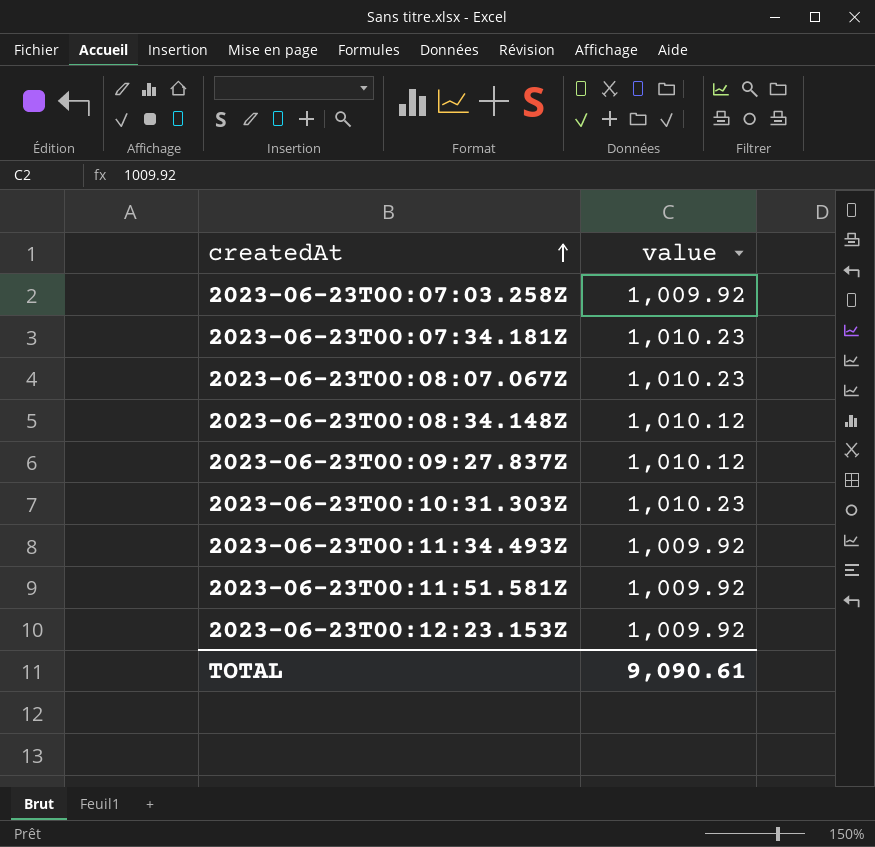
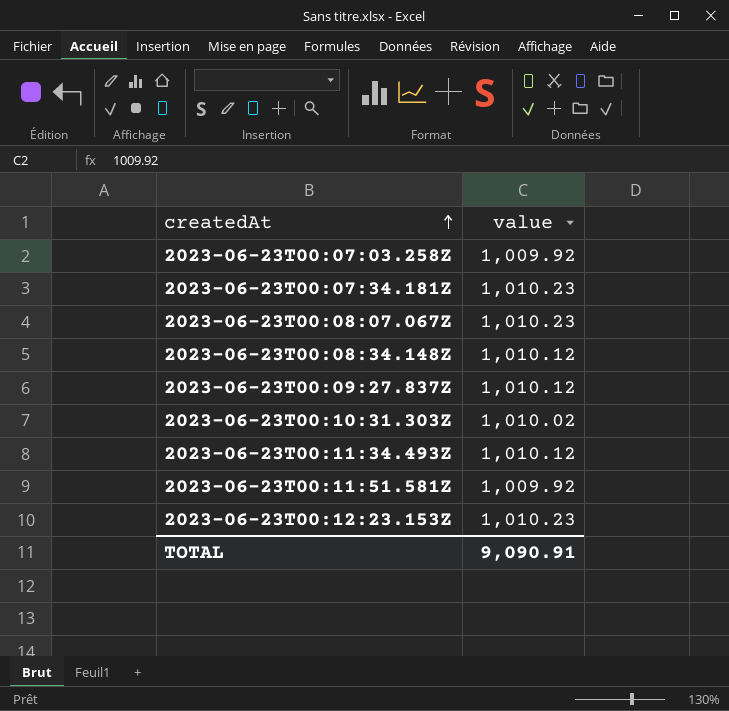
2023-06-23T00:10:31.303Z | value: 1,010.23 -> 1,010.02
2023-06-23T00:11:34.493Z | value: 1,009.92 -> 1,010.12
2023-06-23T00:12:23.153Z | value: 1,009.92 -> 1,010.23
TOTAL | value: 9,090.61 -> 9,090.91

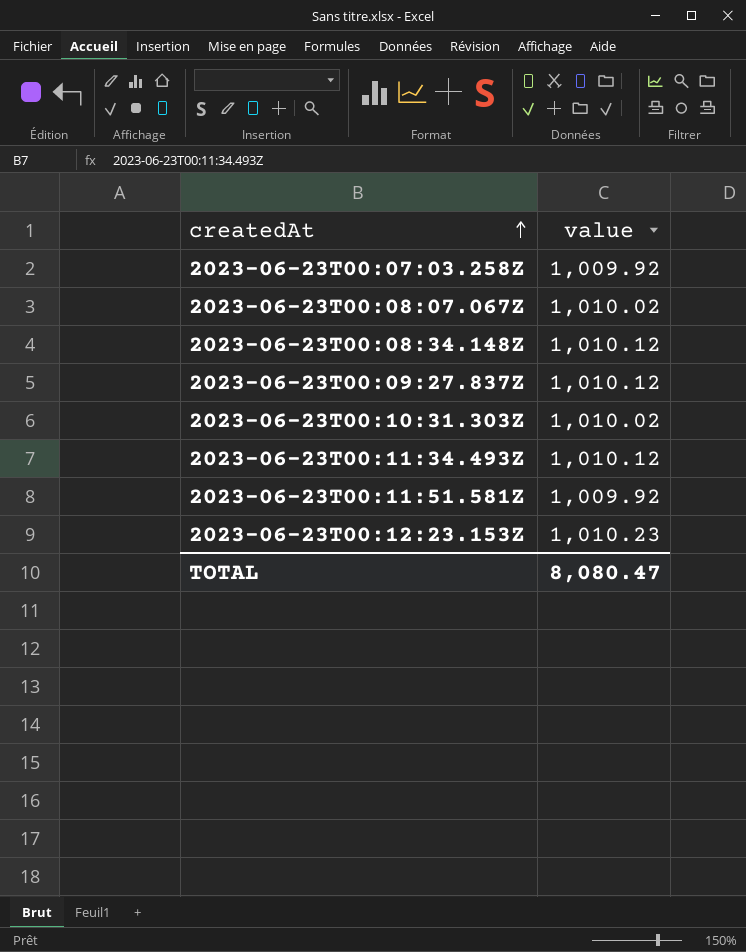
row 2023-06-23T00:07:34.181Z: 1,010.23 -> none
2023-06-23T00:08:07.067Z | value: 1,010.23 -> 1,010.02
TOTAL | value: 9,090.91 -> 8,080.47

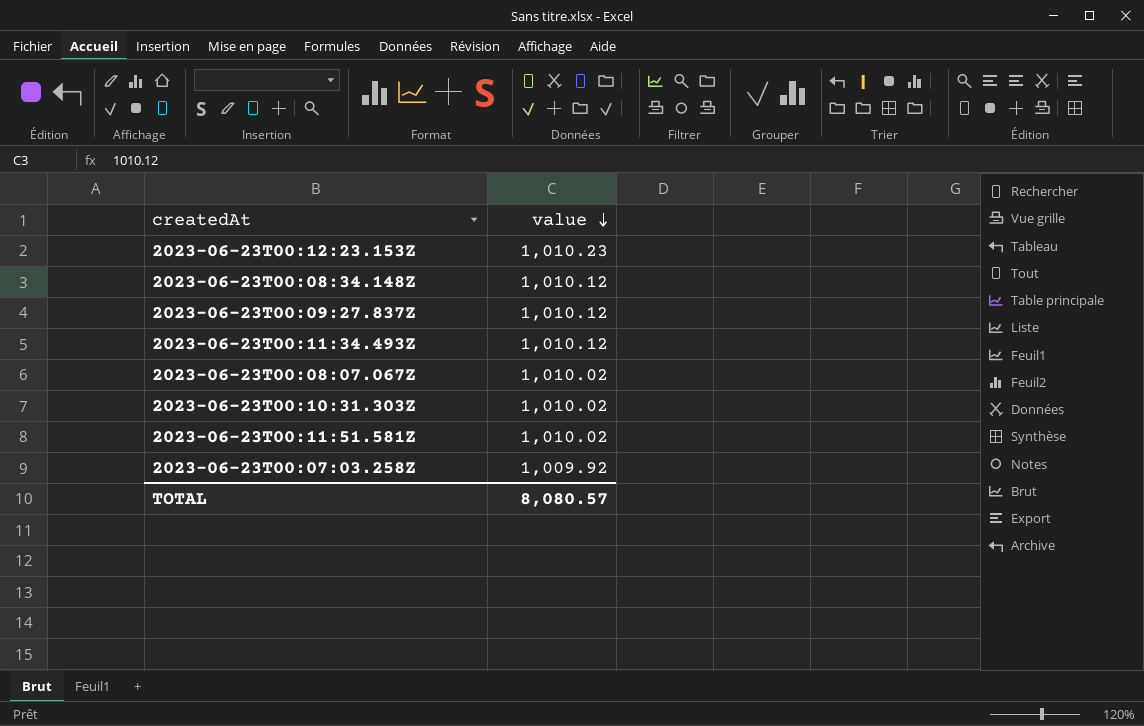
row order: createdAt ascending -> value descending
2023-06-23T00:11:51.581Z | value: 1,009.92 -> 1,010.02
TOTAL | value: 8,080.47 -> 8,080.57

